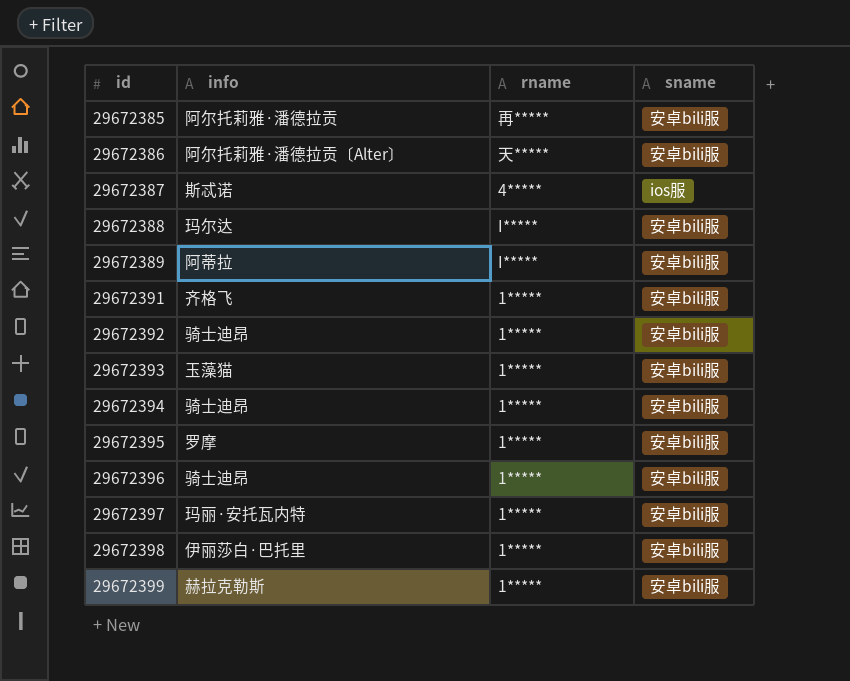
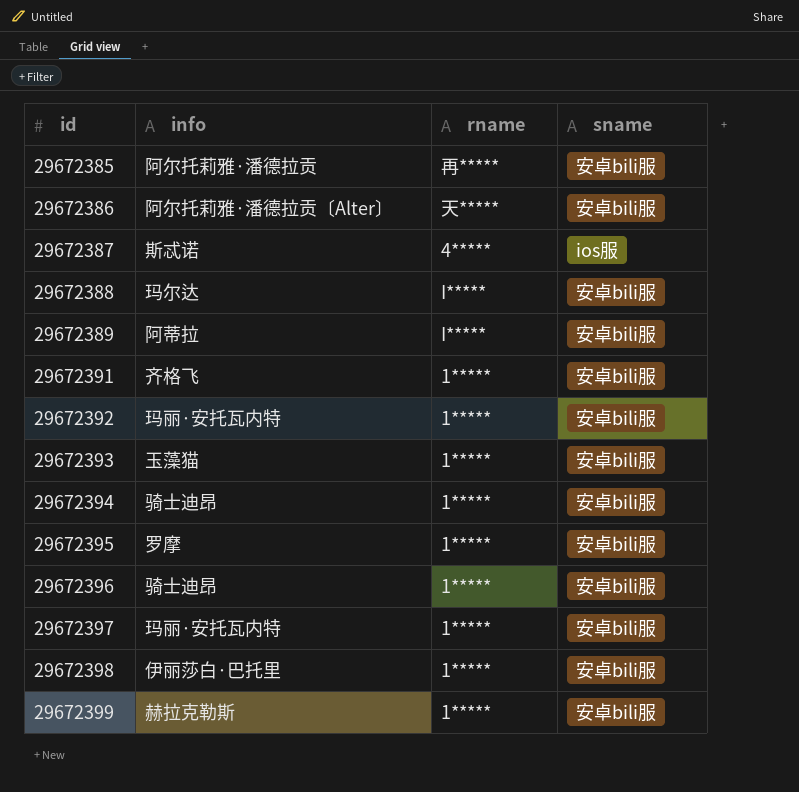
29672392 | info: 骑士迪昂 -> 玛丽·安托瓦内特

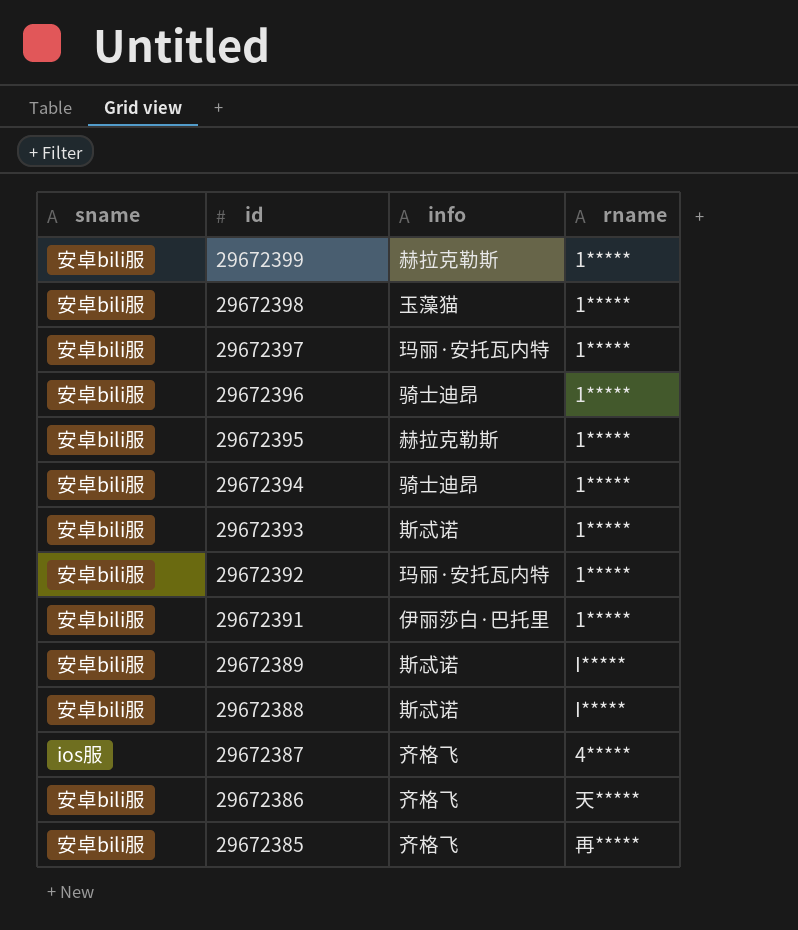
row order: id ascending -> id descending
column sname | position: 4 -> 1
29672398 | info: 伊丽莎白·巴托里 -> 玉藻猫
29672395 | info: 罗摩 -> 赫拉克勒斯
29672393 | info: 玉藻猫 -> 斯忒诺
29672391 | info: 齐格飞 -> 伊丽莎白·巴托里
29672389 | info: 阿蒂拉 -> 斯忒诺
29672388 | info: 玛尔达 -> 斯忒诺
29672387 | info: 斯忒诺 -> 齐格飞
29672386 | info: 阿尔托莉雅·潘德拉贡〔Alter〕 -> 齐格飞
29672385 | info: 阿尔托莉雅·潘德拉贡 -> 齐格飞

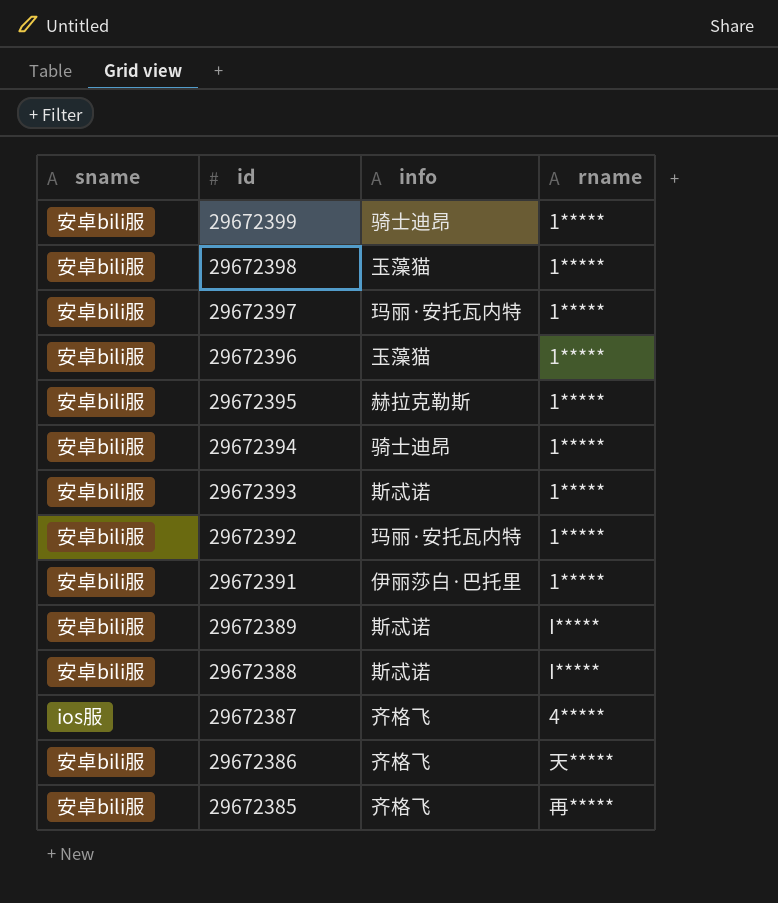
29672399 | info: 赫拉克勒斯 -> 骑士迪昂
29672396 | info: 骑士迪昂 -> 玉藻猫

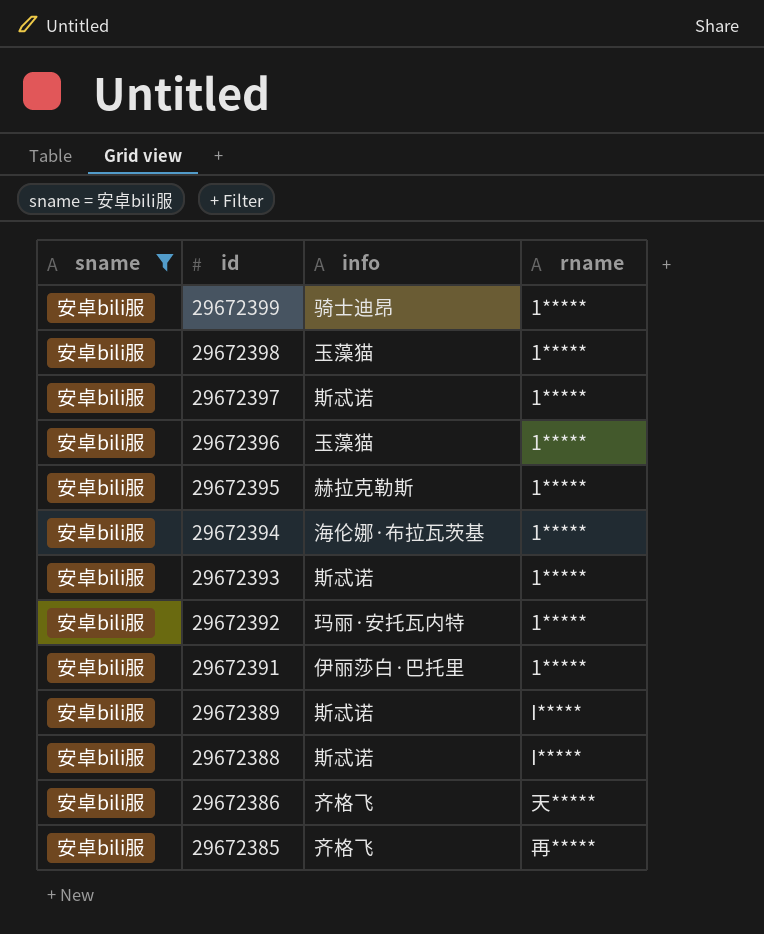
filter: none -> sname = 安卓bili服
29672397 | info: 玛丽·安托瓦内特 -> 斯忒诺
29672394 | info: 骑士迪昂 -> 海伦娜·布拉瓦茨基

